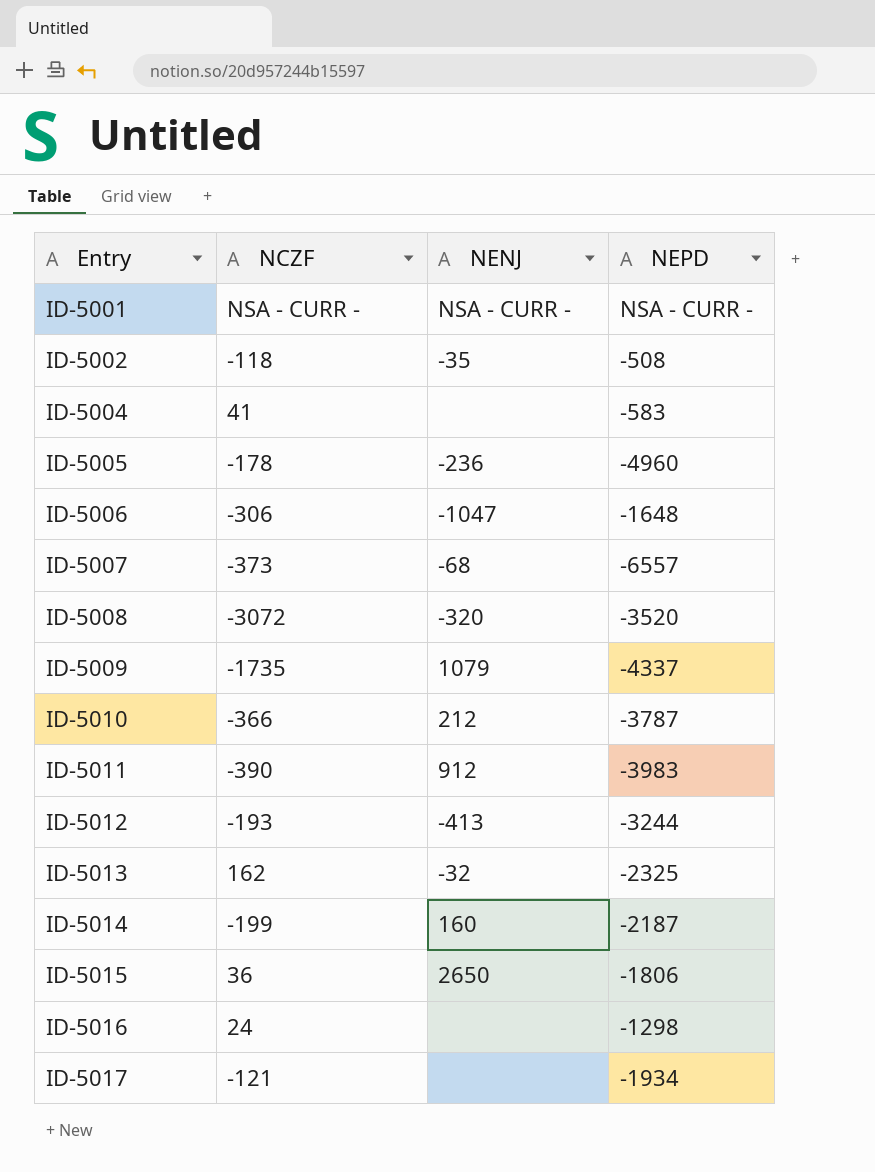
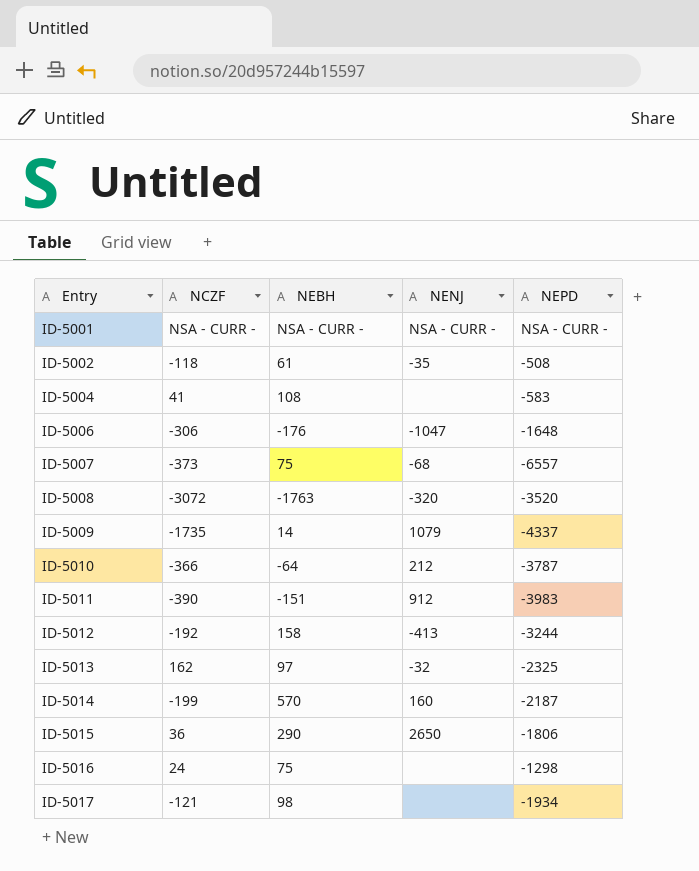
column NEBH | position: none -> 3
row ID-5005: -178 | -236 | -4960 -> none
ID-5012 | NCZF: -193 -> -192

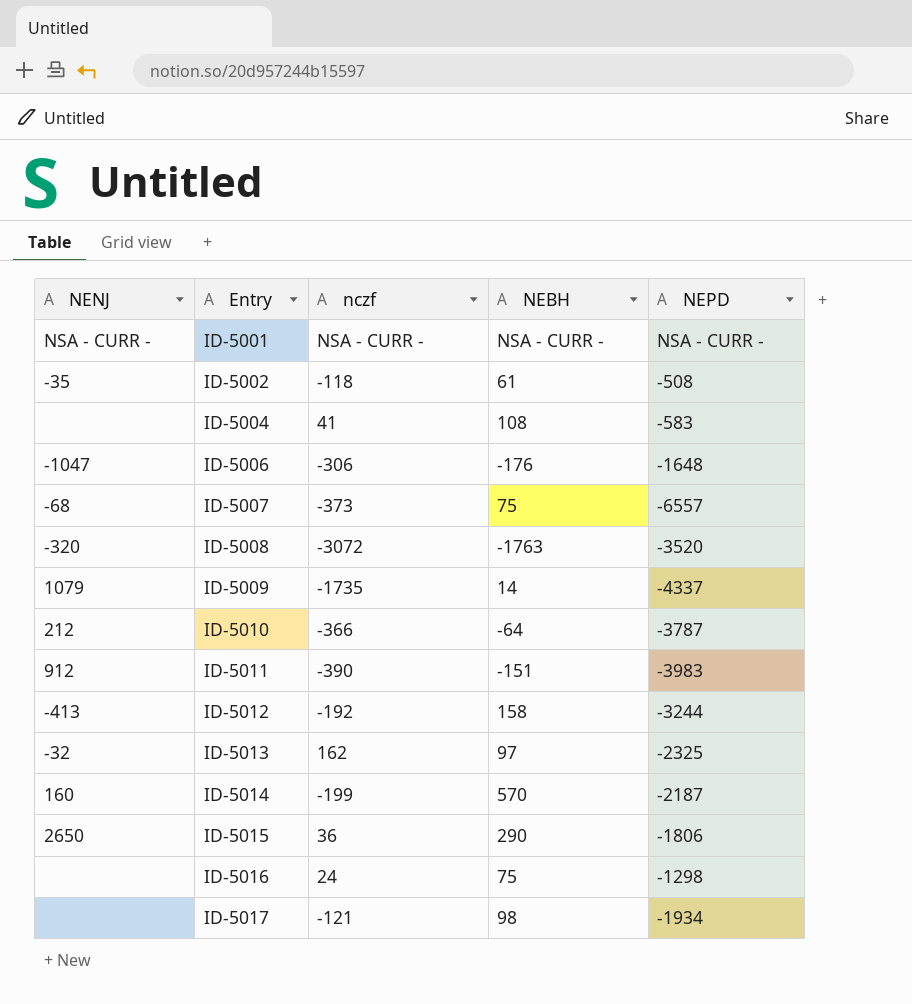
column NENJ | position: 4 -> 1
column name: NCZF -> nczf

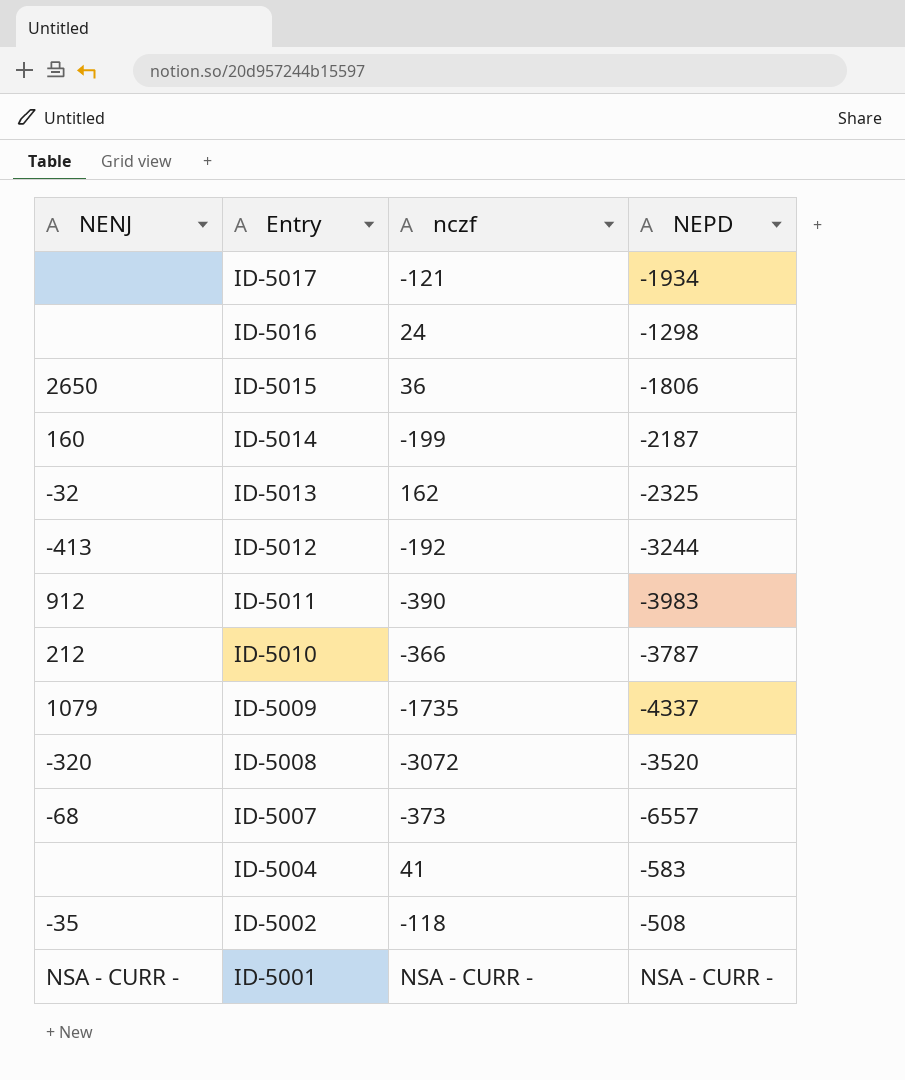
row order: Entry ascending -> Entry descending
column NEBH | position: 4 -> none
row ID-5006: -1047 | -306 | -176 | -1648 -> none

